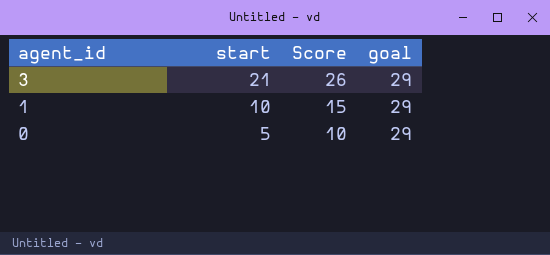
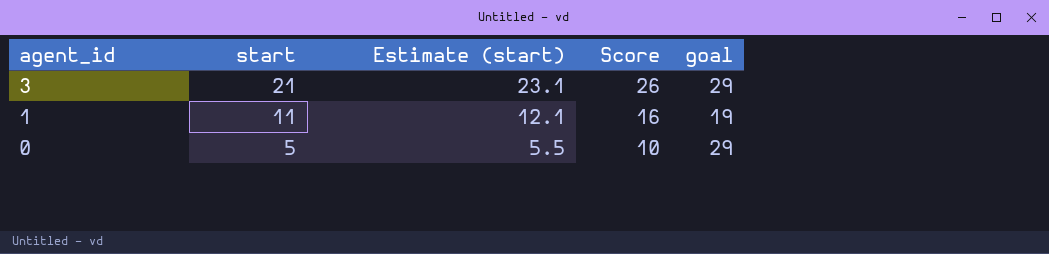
column Estimate (start) | formula: none -> [start] * 1.1
1 | start: 10 -> 11
1 | Score: 15 -> 16
1 | goal: 29 -> 19

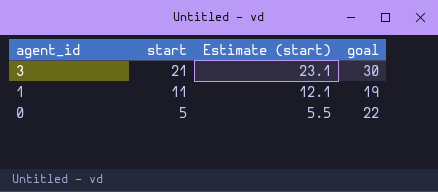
column Score | formula: [start] + 5 -> none
3 | goal: 29 -> 30
0 | goal: 29 -> 22

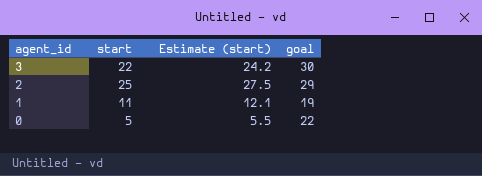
3 | start: 21 -> 22
3 | Estimate (start): 23.1 -> 24.2
row 2: none -> 25 | 27.5 | 29

